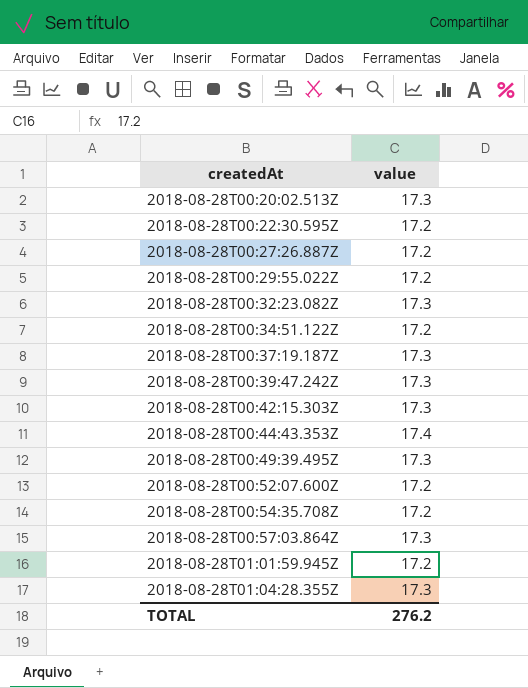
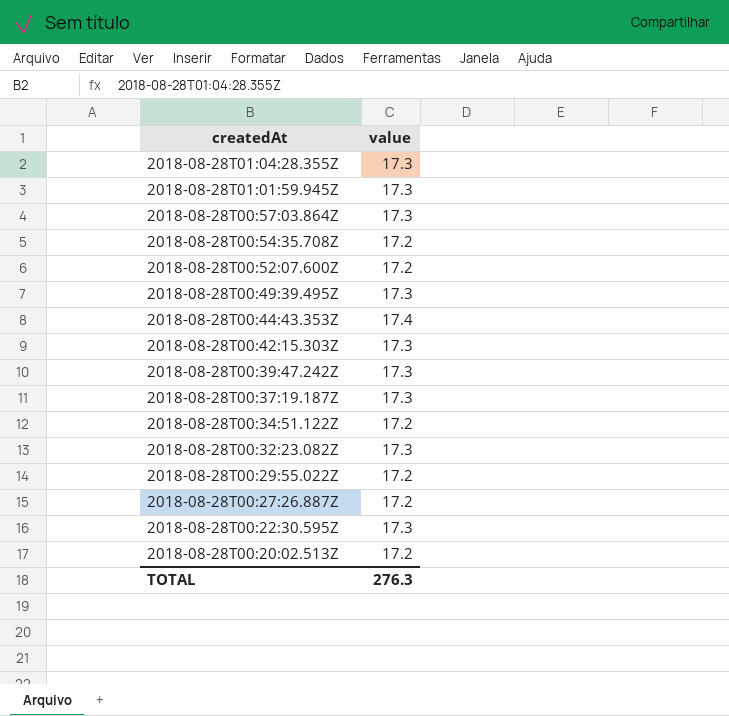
row order: createdAt ascending -> createdAt descending
2018-08-28T01:01:59.945Z | value: 17.2 -> 17.3
2018-08-28T00:22:30.595Z | value: 17.2 -> 17.3
2018-08-28T00:20:02.513Z | value: 17.3 -> 17.2
TOTAL | value: 276.2 -> 276.3

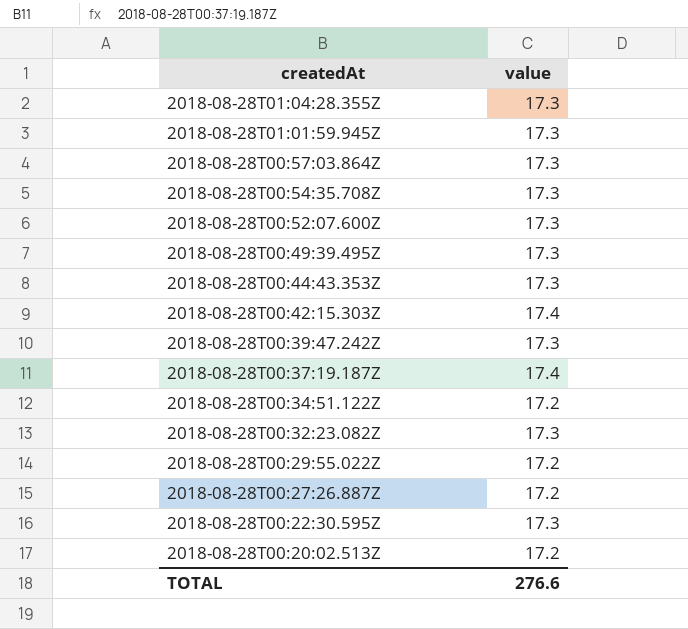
2018-08-28T00:54:35.708Z | value: 17.2 -> 17.3
2018-08-28T00:52:07.600Z | value: 17.2 -> 17.3
2018-08-28T00:44:43.353Z | value: 17.4 -> 17.3
2018-08-28T00:42:15.303Z | value: 17.3 -> 17.4
2018-08-28T00:37:19.187Z | value: 17.3 -> 17.4
TOTAL | value: 276.3 -> 276.6

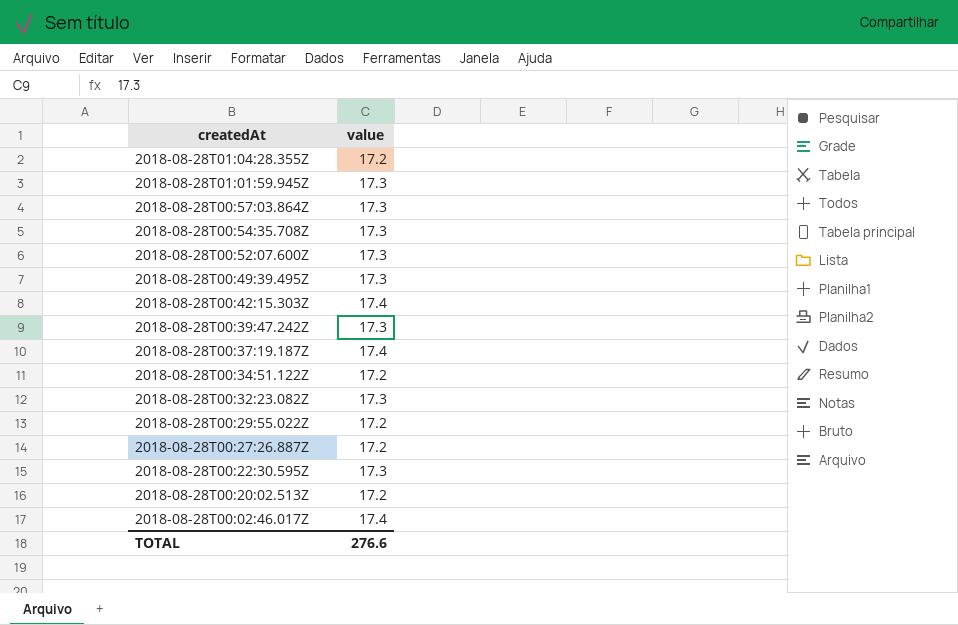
row 2018-08-28T00:44:43.353Z: 17.3 -> none
2018-08-28T01:04:28.355Z | value: 17.3 -> 17.2
row 2018-08-28T00:02:46.017Z: none -> 17.4

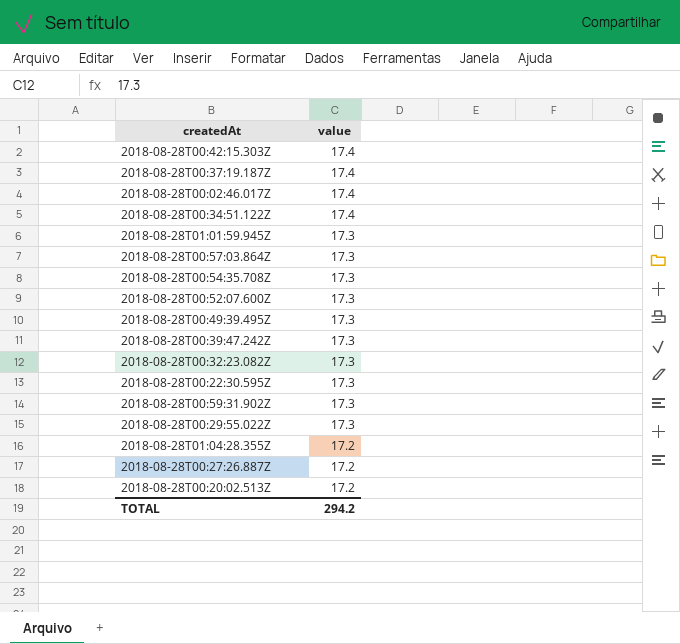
row order: createdAt descending -> value descending
2018-08-28T00:34:51.122Z | value: 17.2 -> 17.4
row 2018-08-28T00:59:31.902Z: none -> 17.3
2018-08-28T00:29:55.022Z | value: 17.2 -> 17.3
TOTAL | value: 276.6 -> 294.2

